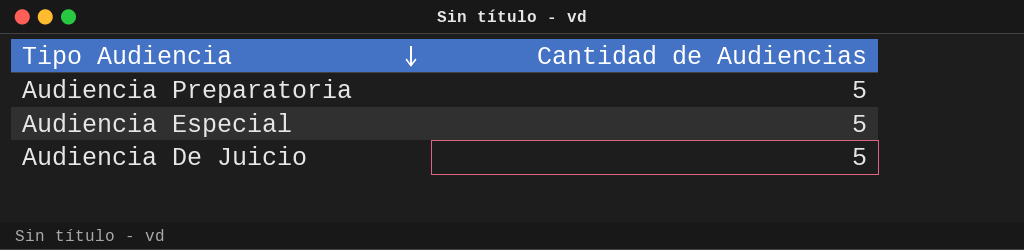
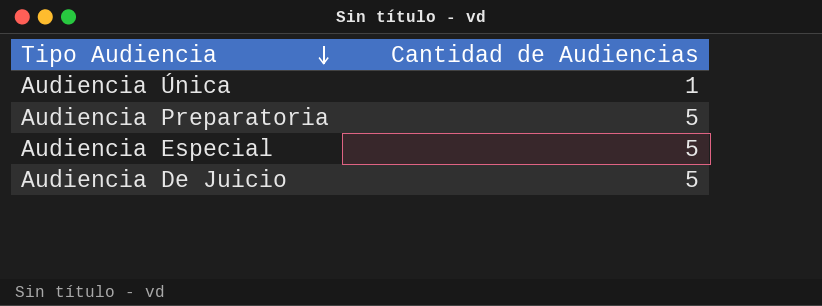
row Audiencia Única: none -> 1

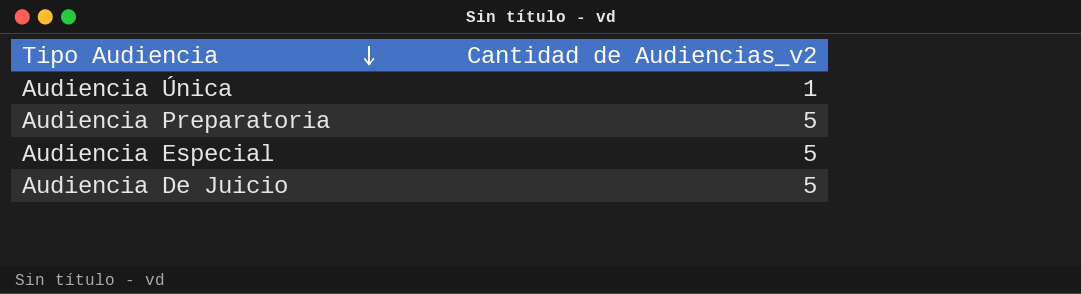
column name: Cantidad de Audiencias -> Cantidad de Audiencias_v2

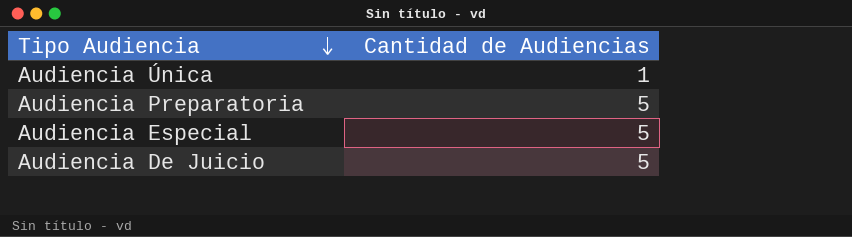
column name: Cantidad de Audiencias_v2 -> Cantidad de Audiencias

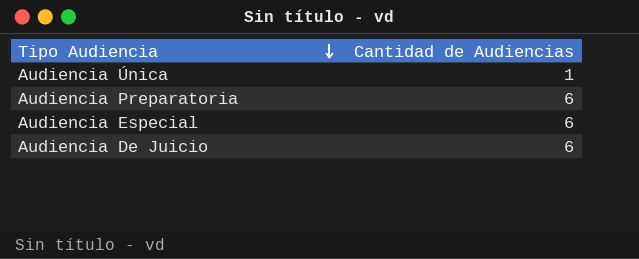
Audiencia Preparatoria | Cantidad de Audiencias: 5 -> 6
Audiencia Especial | Cantidad de Audiencias: 5 -> 6
Audiencia De Juicio | Cantidad de Audiencias: 5 -> 6

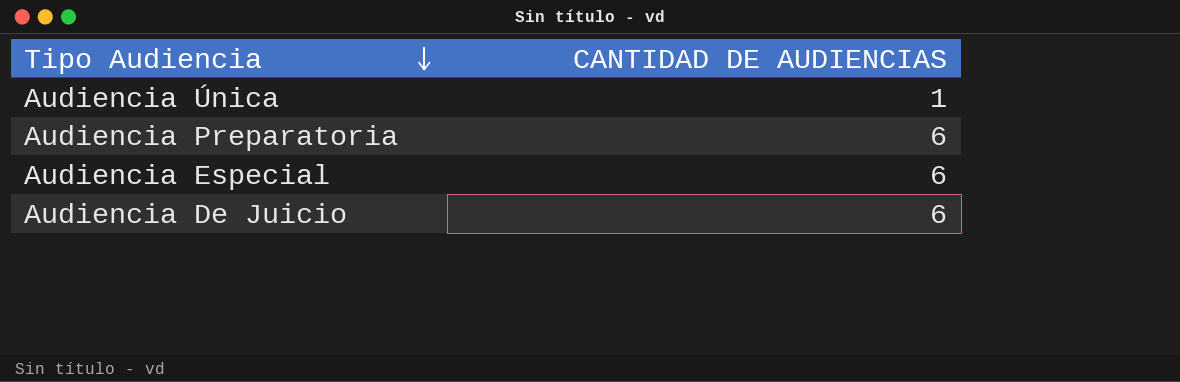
column name: Cantidad de Audiencias -> CANTIDAD DE AUDIENCIAS

